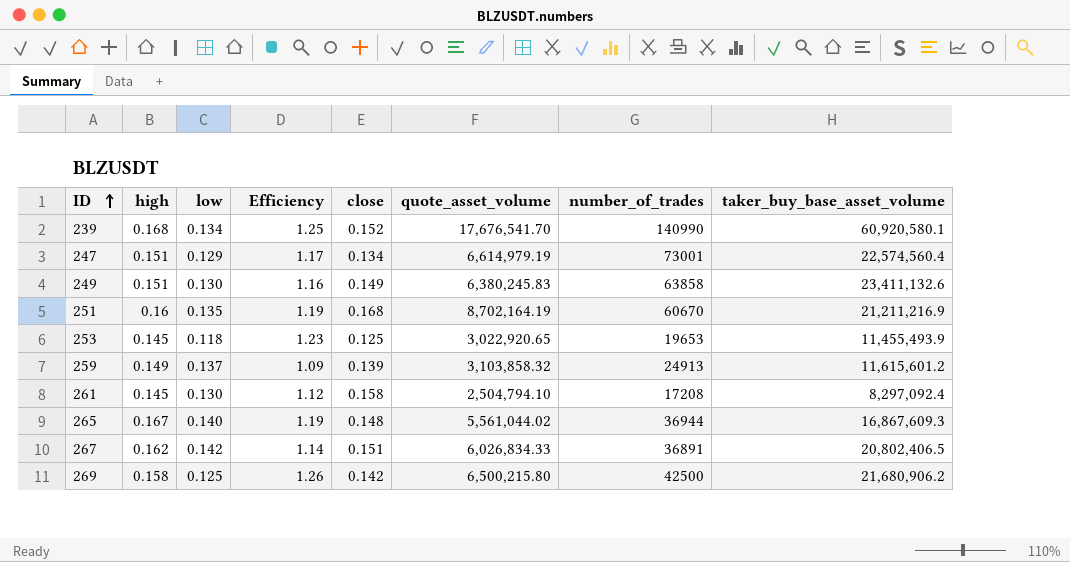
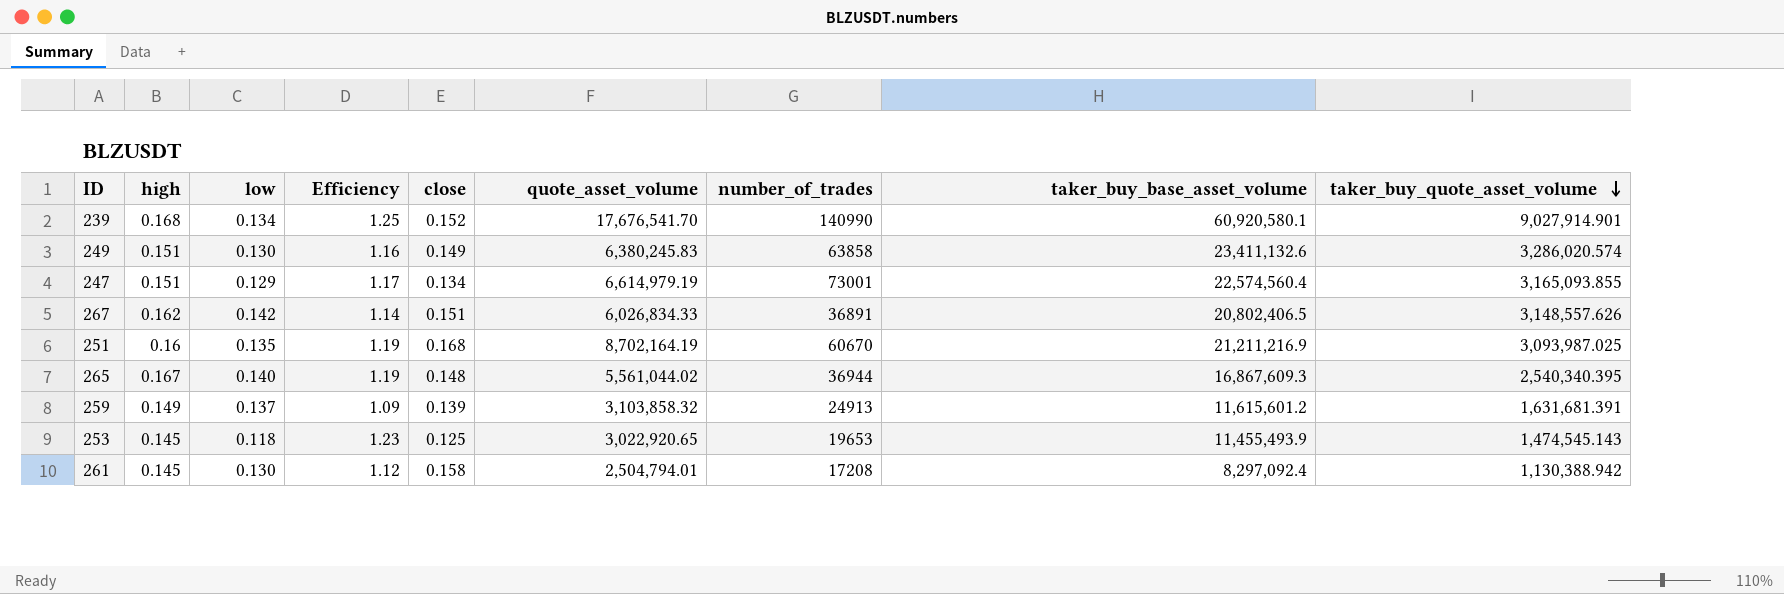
row order: ID ascending -> taker_buy_quote_asset_volume descending
column taker_buy_quote_asset_volume | position: none -> 9
row 269: 0.158 | 0.125 | 1.26 | 0.142 | 6,500,215.80 | 42500 | 21,680,906.2 -> none
261 | quote_asset_volume: 2,504,794.10 -> 2,504,794.01

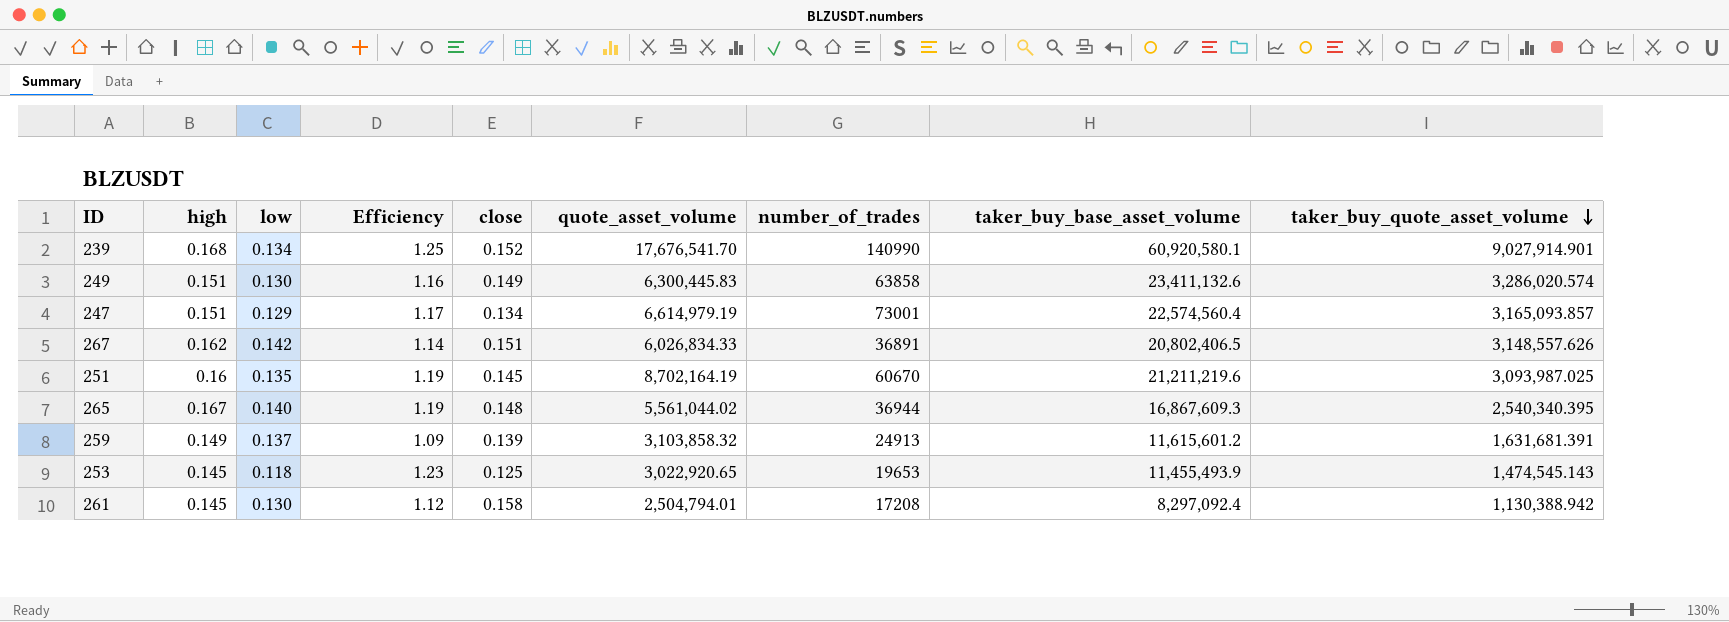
249 | quote_asset_volume: 6,380,245.83 -> 6,300,445.83
247 | taker_buy_quote_asset_volume: 3,165,093.855 -> 3,165,093.857
251 | close: 0.168 -> 0.145
251 | taker_buy_base_asset_volume: 21,211,216.9 -> 21,211,219.6

